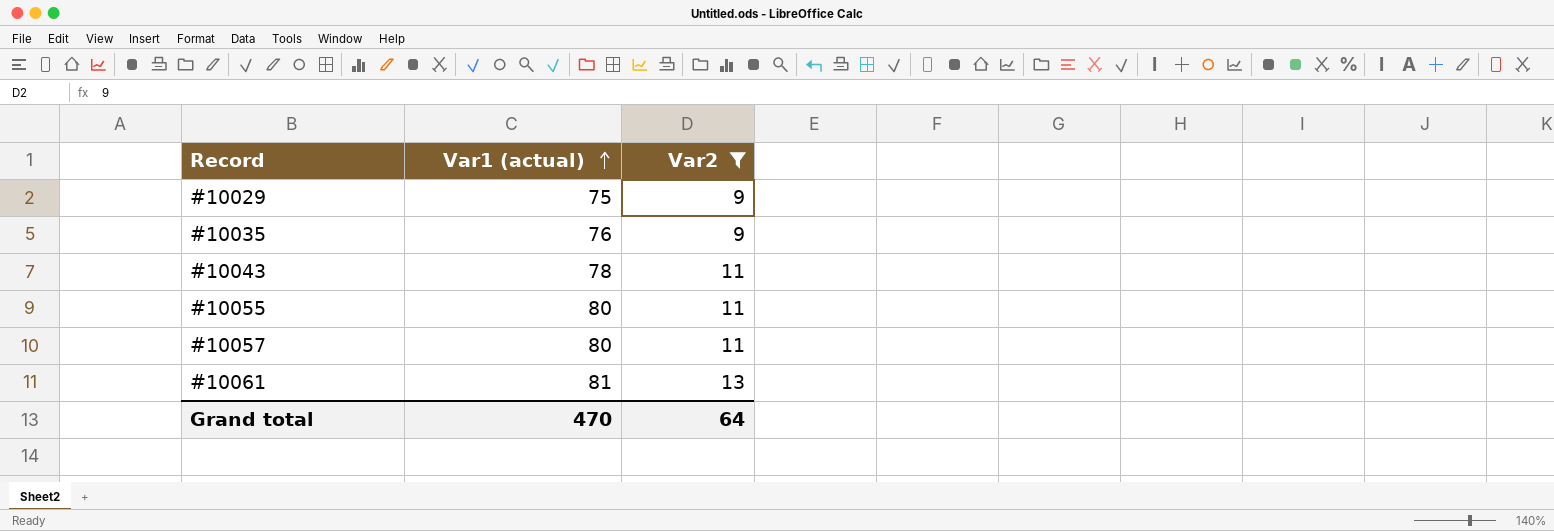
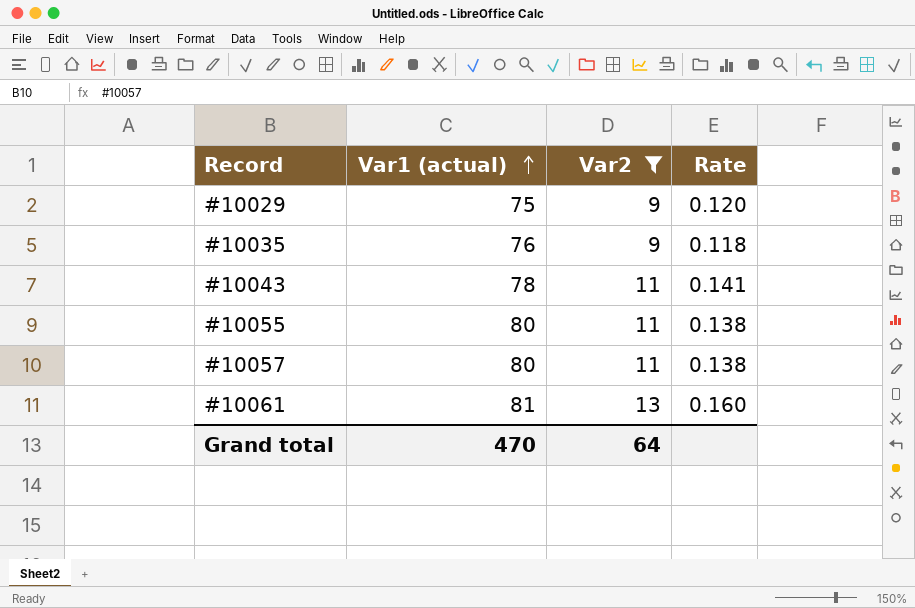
column Rate | formula: none -> [Var2] / [Var1 (actual)]

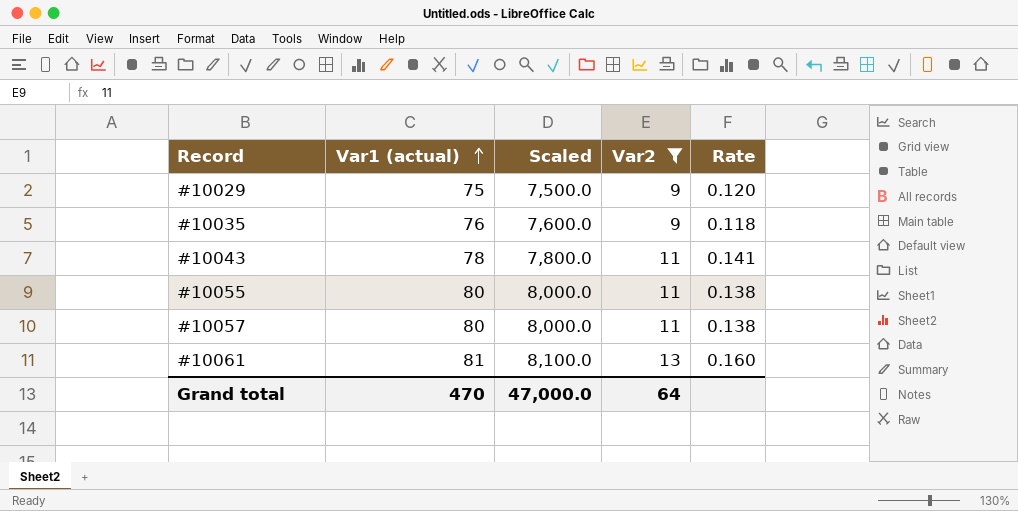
column Scaled | formula: none -> [Var1 (actual)] * 100

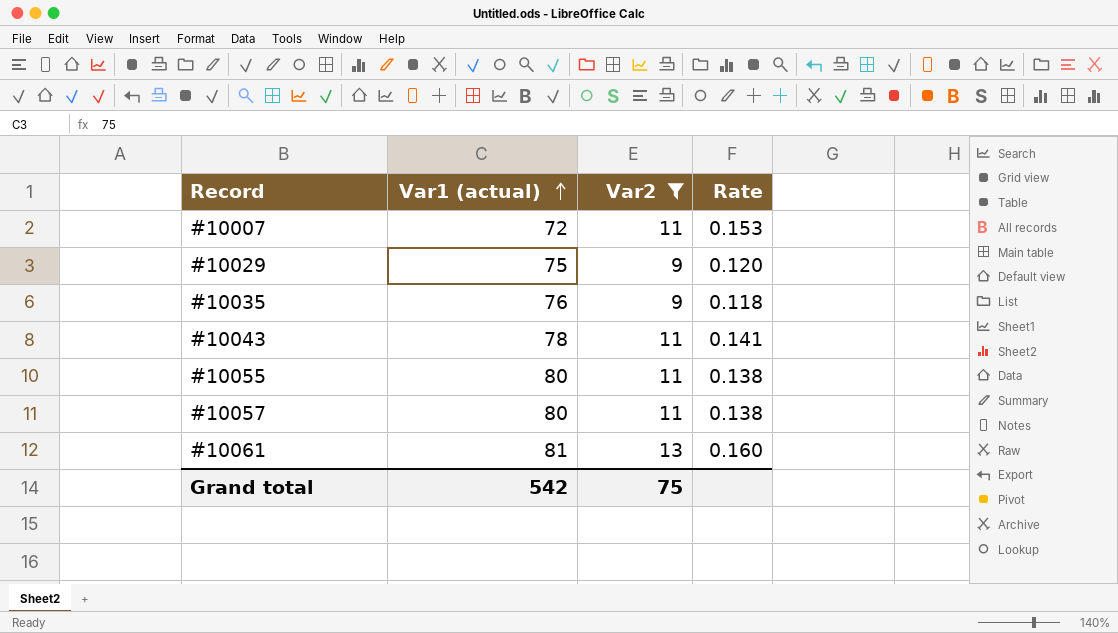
column Scaled | formula: [Var1 (actual)] * 100 -> none
row #10007: none -> 72 | 11 | 0.153
Grand total | Var1 (actual): 470 -> 542
Grand total | Var2: 64 -> 75

